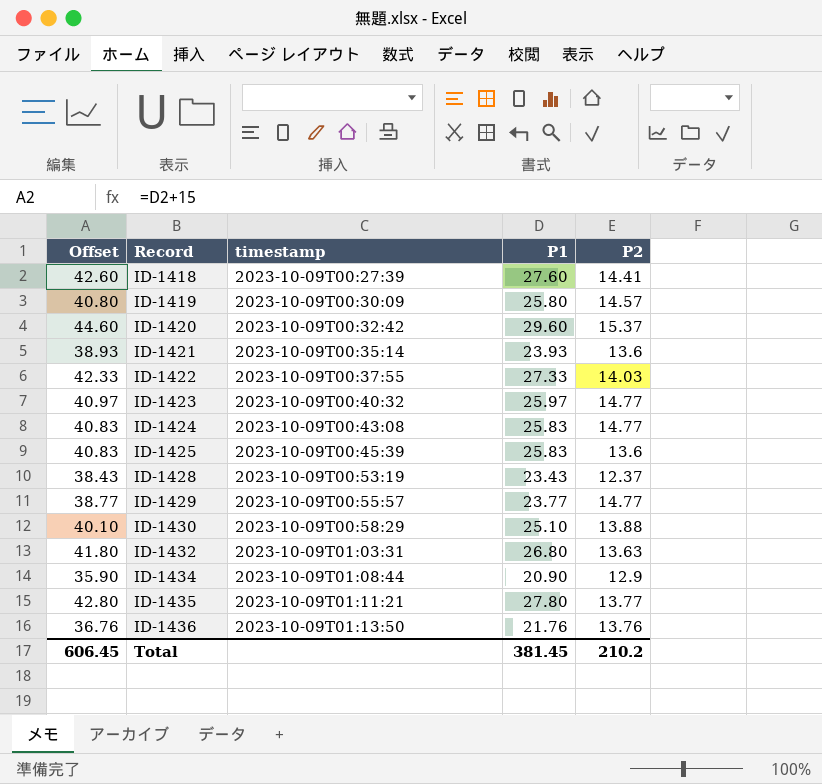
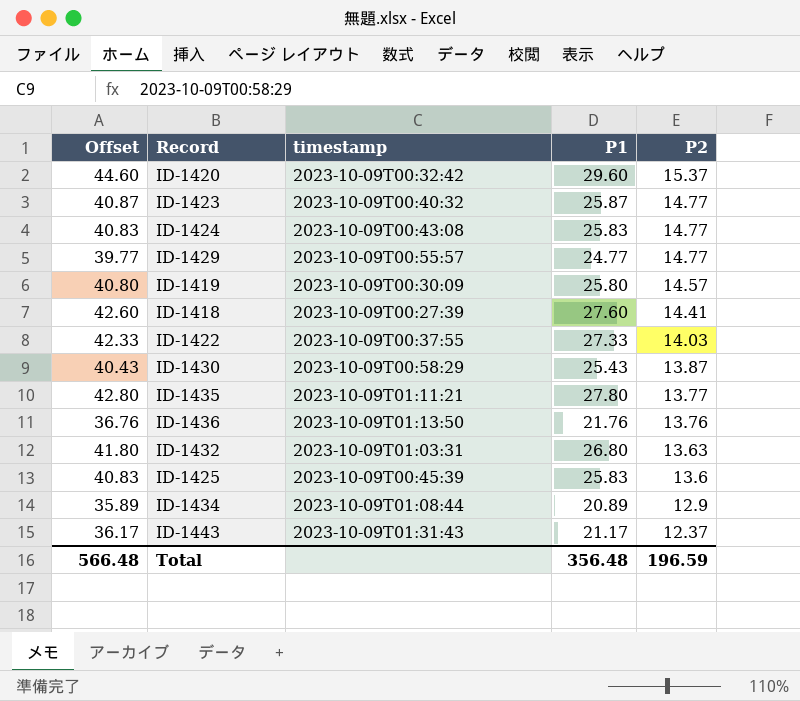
row order: Record ascending -> P2 descending
row ID-1421: 38.93 | 2023-10-09T00:35:14 | 23.93 | 13.6 -> none
row ID-1428: 38.43 | 2023-10-09T00:53:19 | 23.43 | 12.37 -> none
ID-1423 | Offset: 40.97 -> 40.87
ID-1423 | P1: 25.97 -> 25.87
ID-1429 | Offset: 38.77 -> 39.77
ID-1429 | P1: 23.77 -> 24.77
ID-1430 | Offset: 40.10 -> 40.43
ID-1430 | P1: 25.10 -> 25.43
ID-1430 | P2: 13.88 -> 13.87
ID-1434 | Offset: 35.90 -> 35.89
ID-1434 | P1: 20.90 -> 20.89
row ID-1443: none -> 36.17 | 2023-10-09T01:31:43 | 21.17 | 12.37
Total | Offset: 606.45 -> 566.48
Total | P1: 381.45 -> 356.48
Total | P2: 210.2 -> 196.59

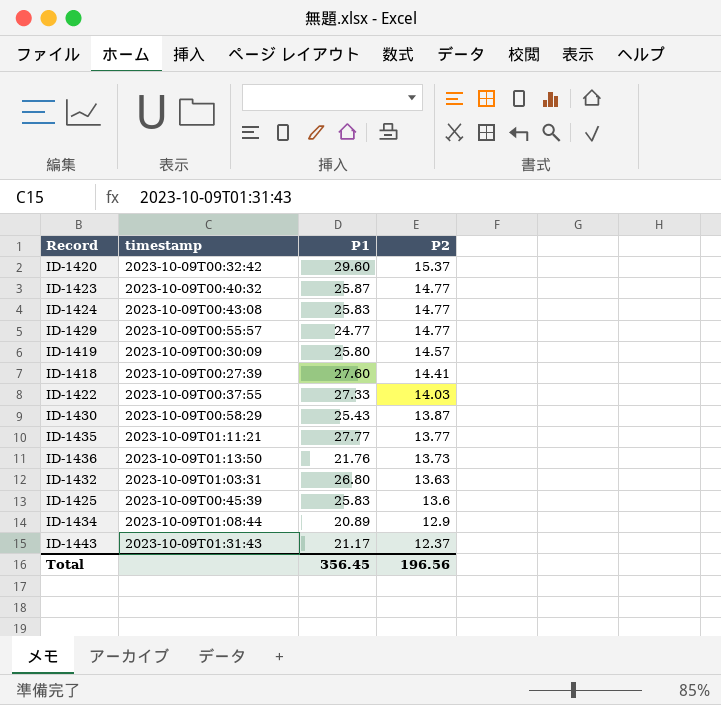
column Offset | formula: [P1] + 15 -> none
ID-1435 | P1: 27.80 -> 27.77
ID-1436 | P2: 13.76 -> 13.73
Total | P1: 356.48 -> 356.45
Total | P2: 196.59 -> 196.56

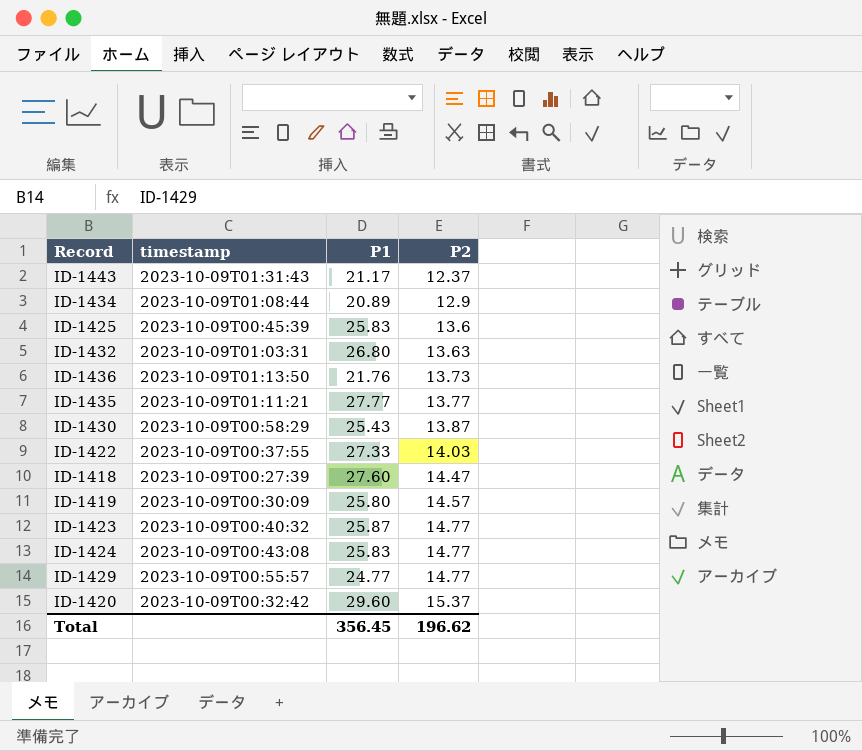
row order: P2 descending -> P2 ascending
ID-1418 | P2: 14.41 -> 14.47
Total | P2: 196.56 -> 196.62

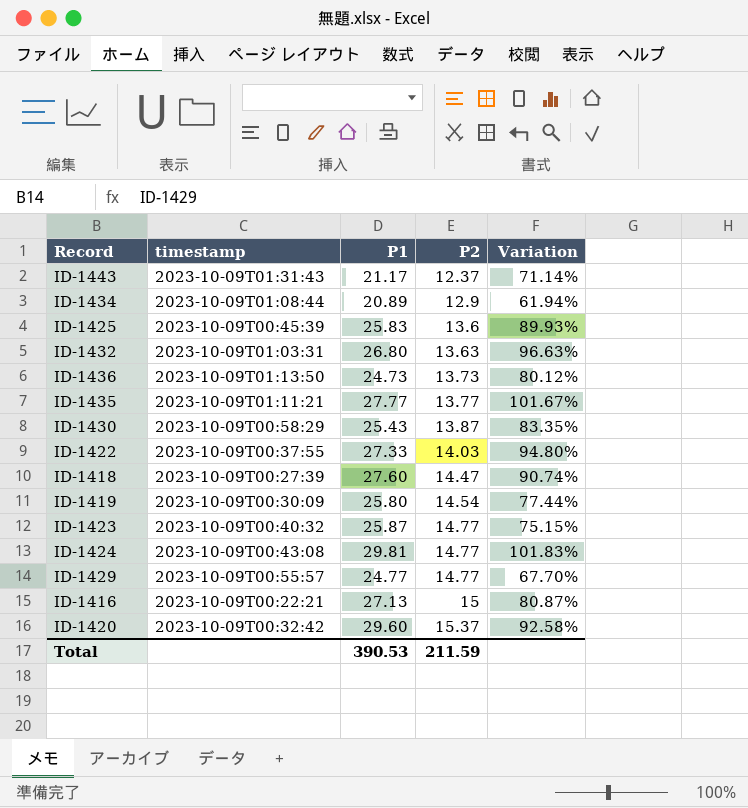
column Variation | formula: none -> ([P1] - [P2]) / [P2]
ID-1436 | P1: 21.76 -> 24.73
ID-1419 | P2: 14.57 -> 14.54
ID-1424 | P1: 25.83 -> 29.81
row ID-1416: none -> 2023-10-09T00:22:21 | 27.13 | 15 | 80.87%
Total | P1: 356.45 -> 390.53
Total | P2: 196.62 -> 211.59

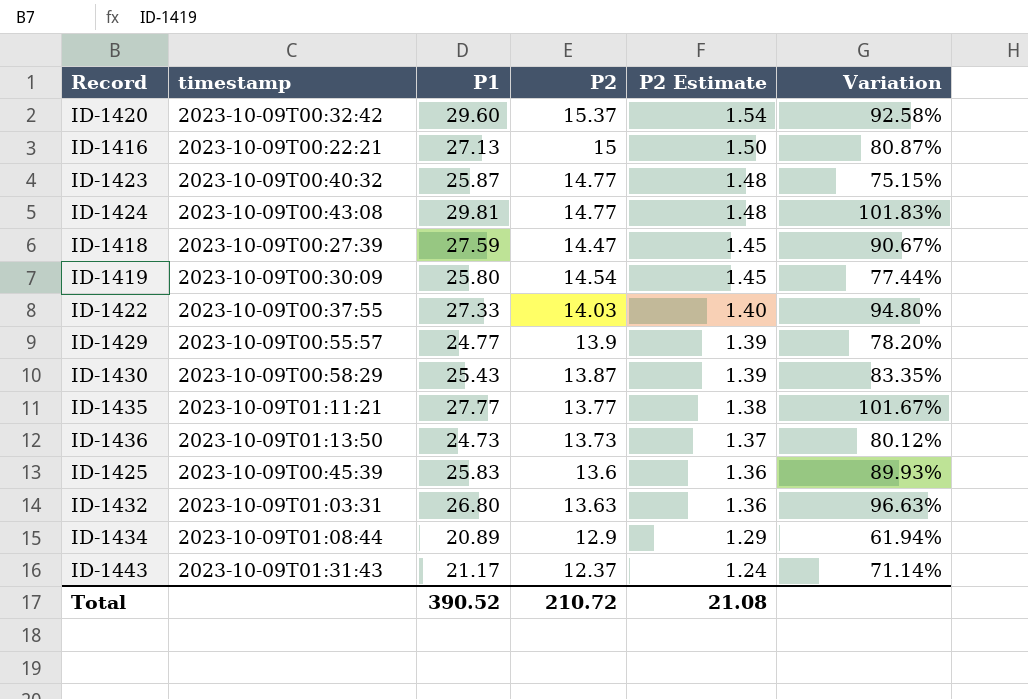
row order: P2 ascending -> P2 Estimate descending
column P2 Estimate | formula: none -> [P2] * 0.1
ID-1418 | P1: 27.60 -> 27.59
ID-1418 | Variation: 90.74% -> 90.67%
ID-1429 | P2: 14.77 -> 13.9
ID-1429 | Variation: 67.70% -> 78.20%
Total | P1: 390.53 -> 390.52
Total | P2: 211.59 -> 210.72

